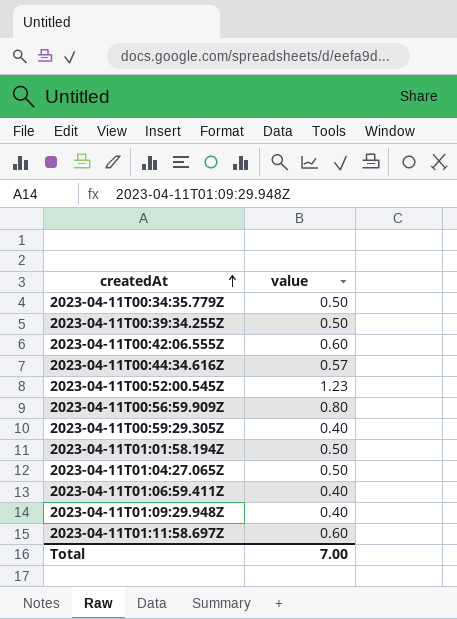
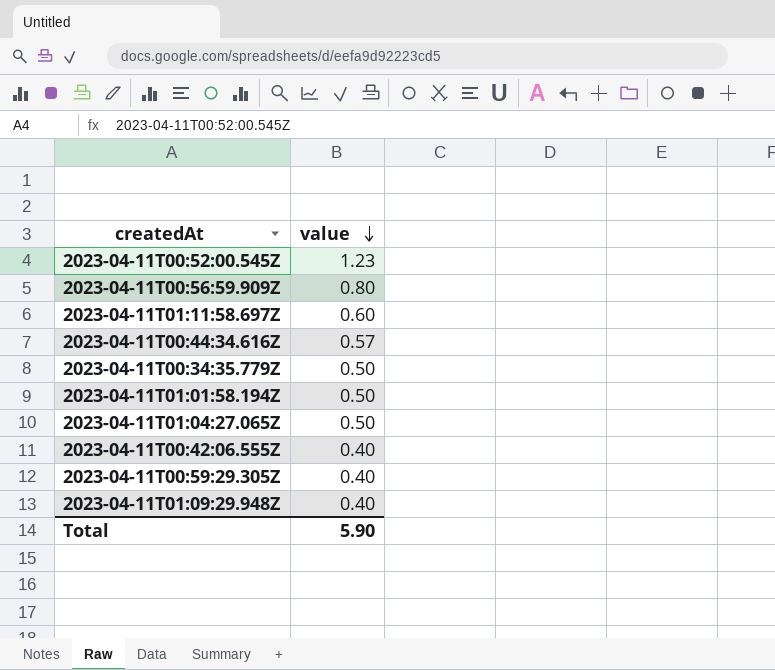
row order: createdAt ascending -> value descending
row 2023-04-11T00:39:34.255Z: 0.50 -> none
row 2023-04-11T01:06:59.411Z: 0.40 -> none
2023-04-11T00:42:06.555Z | value: 0.60 -> 0.40
Total | value: 7.00 -> 5.90

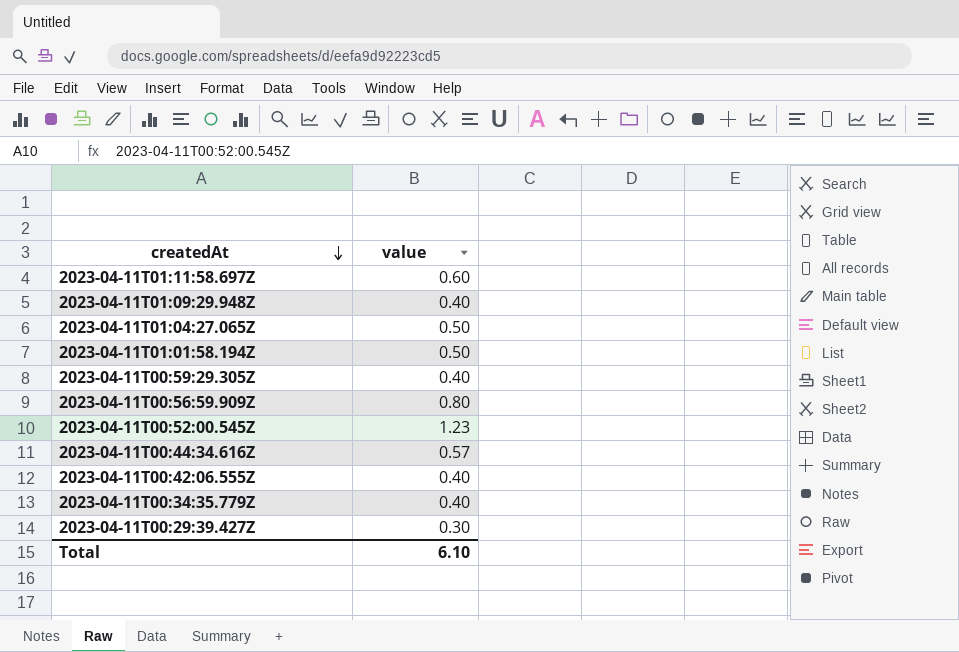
row order: value descending -> createdAt descending
2023-04-11T00:34:35.779Z | value: 0.50 -> 0.40
row 2023-04-11T00:29:39.427Z: none -> 0.30
Total | value: 5.90 -> 6.10

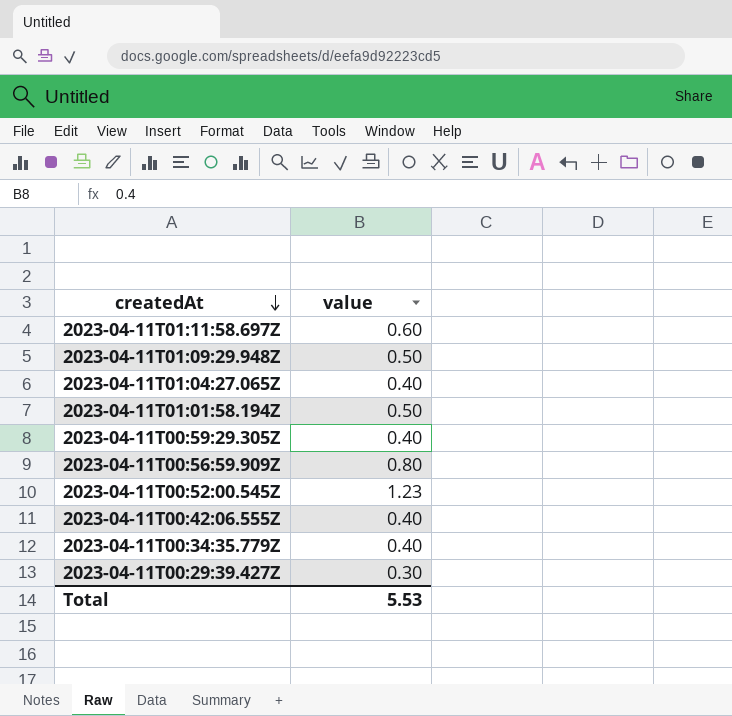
row 2023-04-11T00:44:34.616Z: 0.57 -> none
2023-04-11T01:09:29.948Z | value: 0.40 -> 0.50
2023-04-11T01:04:27.065Z | value: 0.50 -> 0.40
Total | value: 6.10 -> 5.53

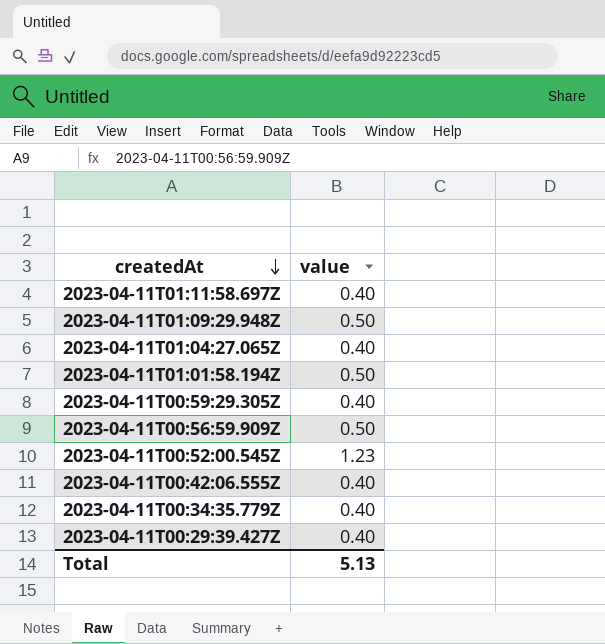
2023-04-11T01:11:58.697Z | value: 0.60 -> 0.40
2023-04-11T00:56:59.909Z | value: 0.80 -> 0.50
2023-04-11T00:29:39.427Z | value: 0.30 -> 0.40
Total | value: 5.53 -> 5.13

